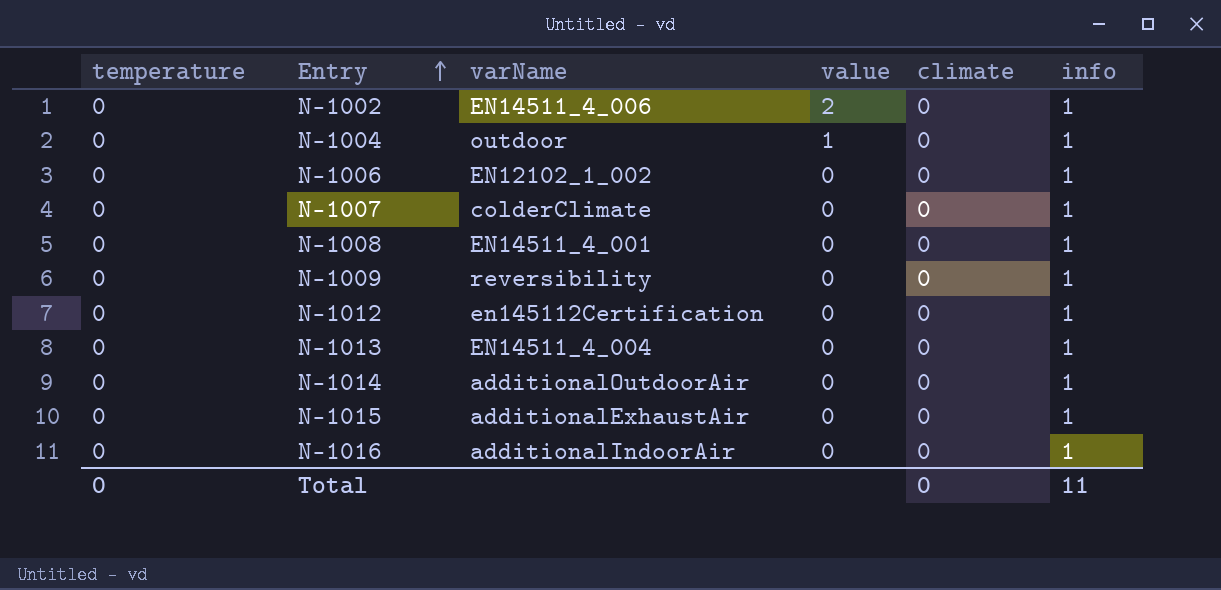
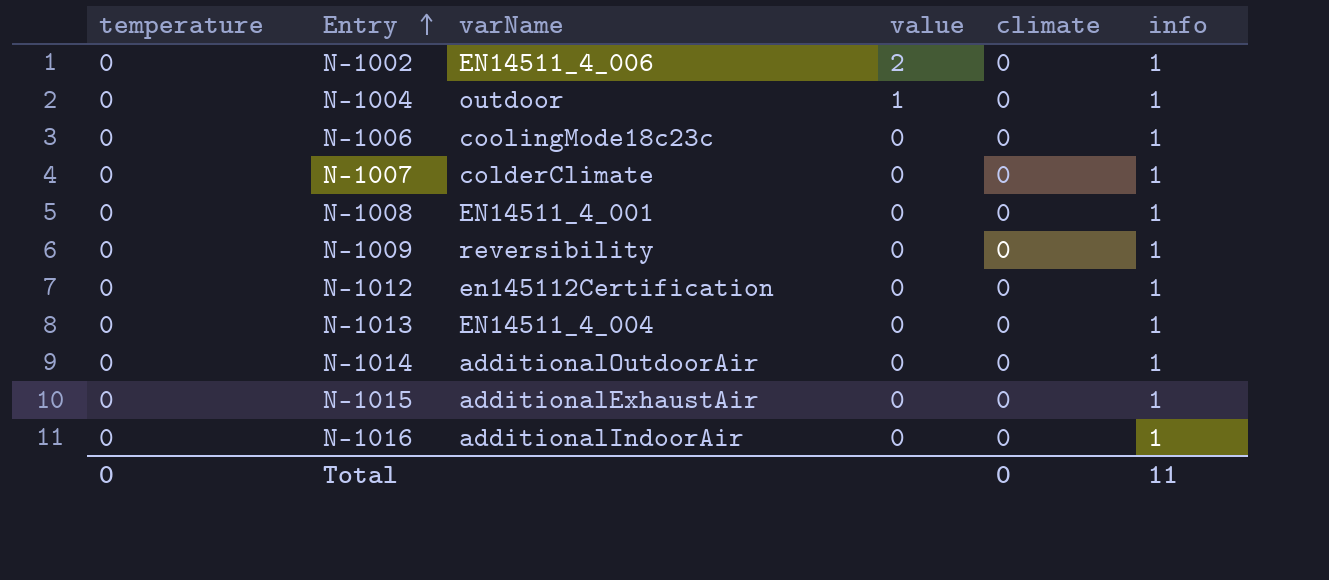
N-1006 | varName: EN12102_1_002 -> coolingMode18c23c

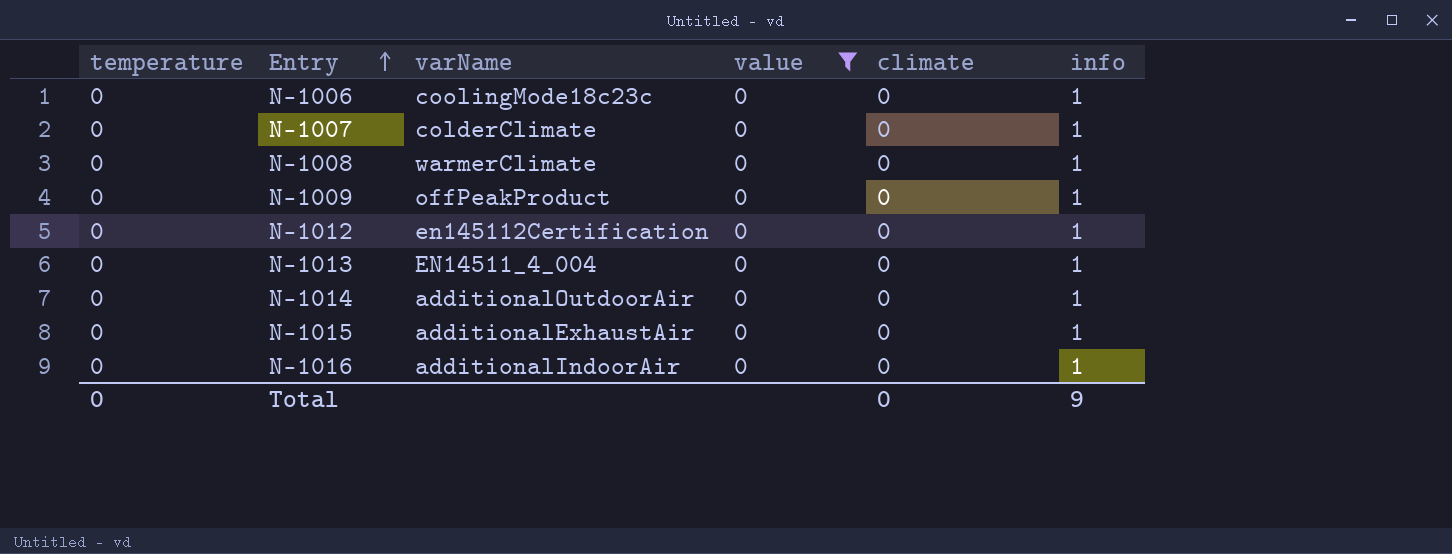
filter: none -> value = 0
N-1008 | varName: EN14511_4_001 -> warmerClimate
N-1009 | varName: reversibility -> offPeakProduct
Total | info: 11 -> 9

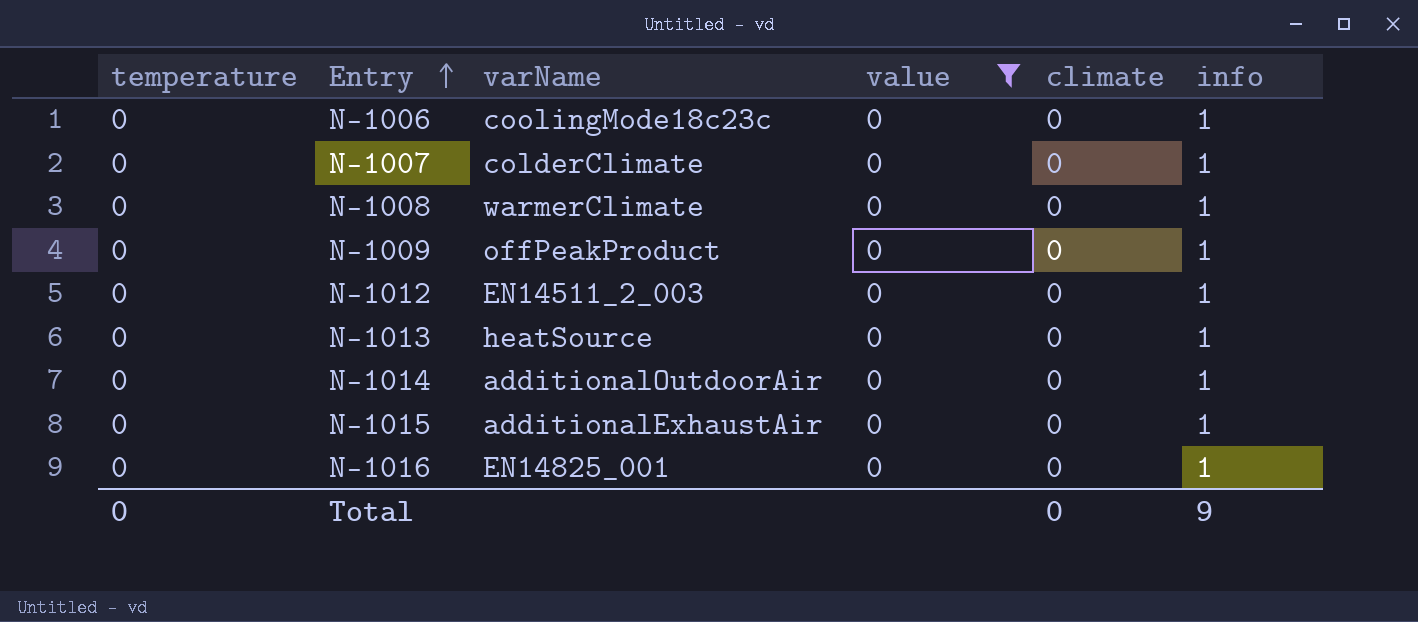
N-1012 | varName: en145112Certification -> EN14511_2_003
N-1013 | varName: EN14511_4_004 -> heatSource
N-1016 | varName: additionalIndoorAir -> EN14825_001

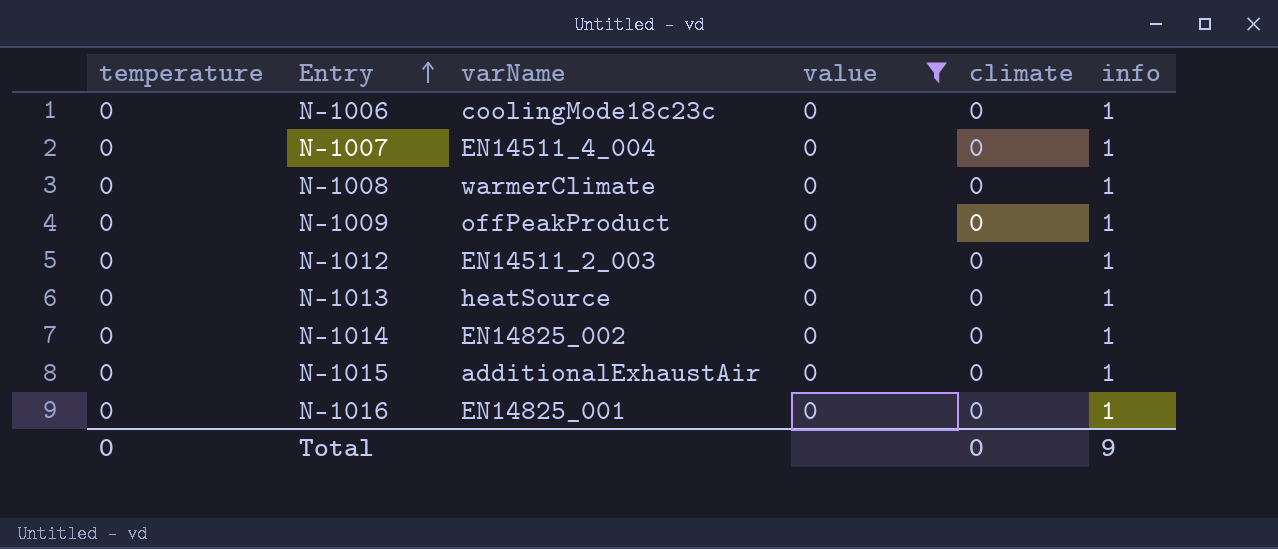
N-1007 | varName: colderClimate -> EN14511_4_004
N-1014 | varName: additionalOutdoorAir -> EN14825_002

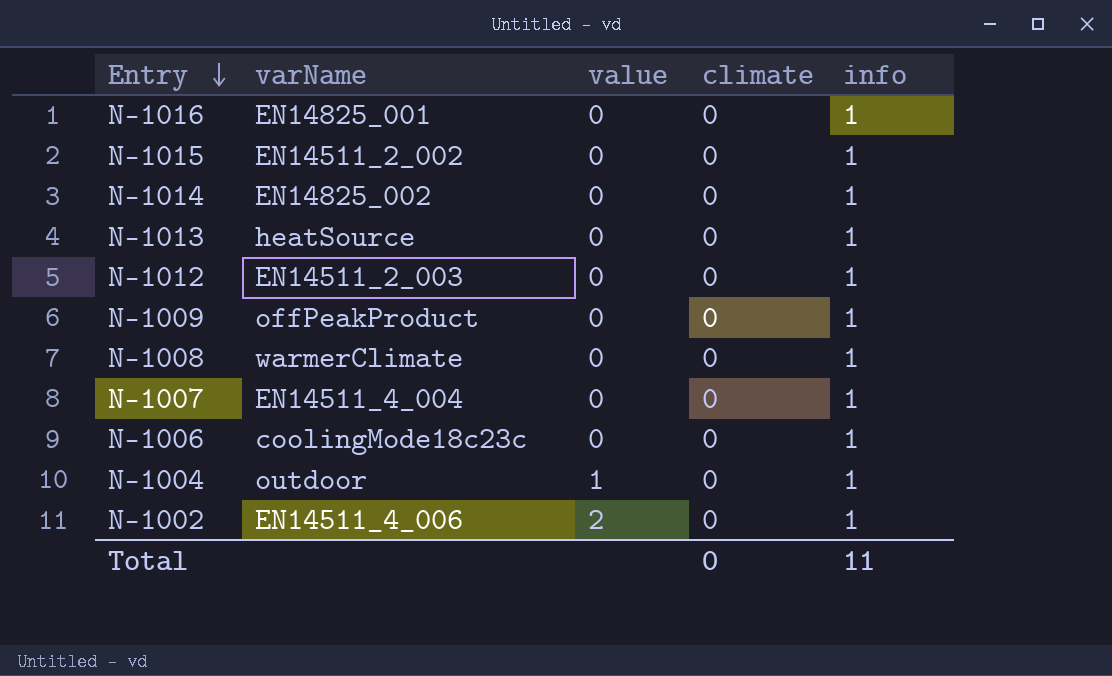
filter: value = 0 -> none
row order: Entry ascending -> Entry descending
column temperature | position: 1 -> none
N-1015 | varName: additionalExhaustAir -> EN14511_2_002
Total | info: 9 -> 11

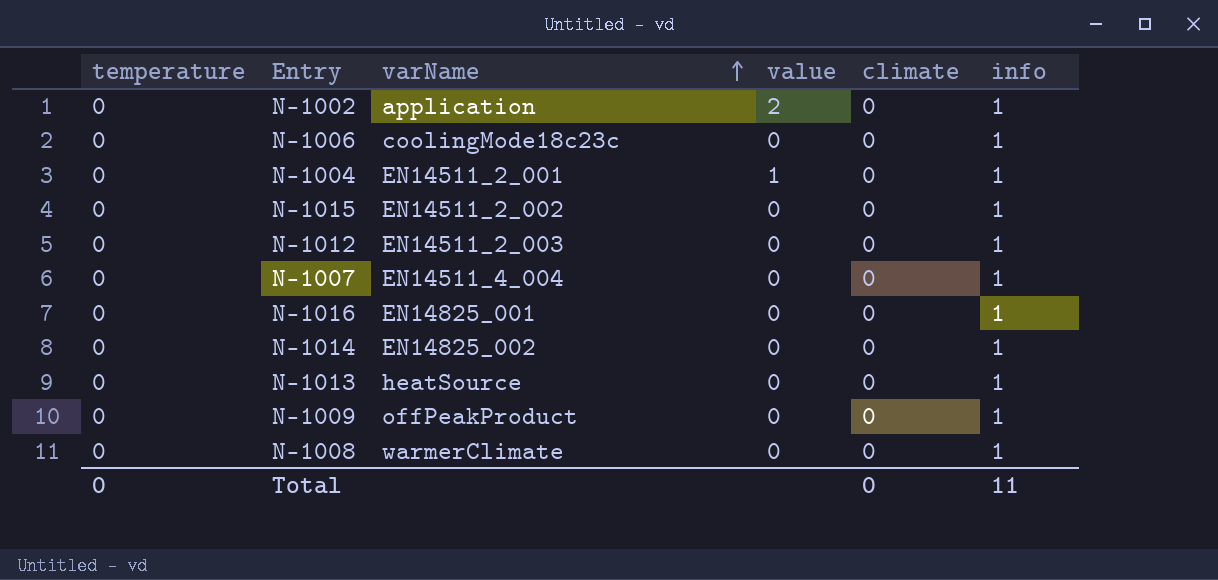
row order: Entry descending -> varName ascending
column temperature | position: none -> 1
N-1002 | varName: EN14511_4_006 -> application
N-1004 | varName: outdoor -> EN14511_2_001

